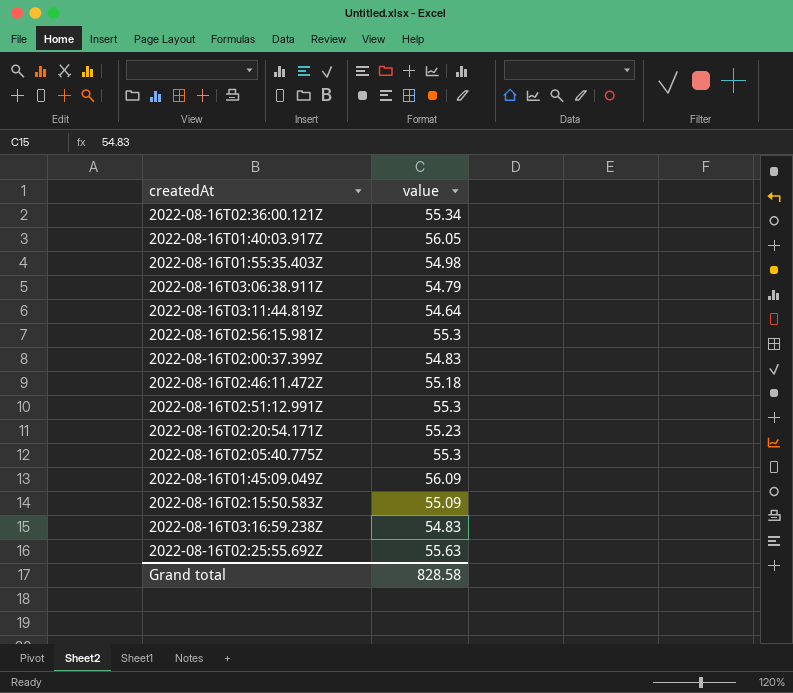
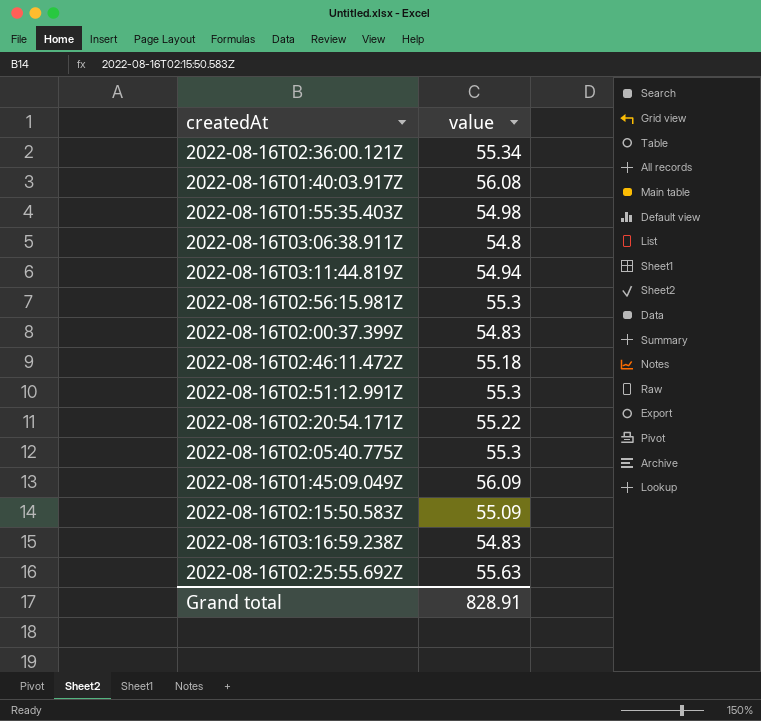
2022-08-16T01:40:03.917Z | value: 56.05 -> 56.08
2022-08-16T03:06:38.911Z | value: 54.79 -> 54.8
2022-08-16T03:11:44.819Z | value: 54.64 -> 54.94
2022-08-16T02:20:54.171Z | value: 55.23 -> 55.22
Grand total | value: 828.58 -> 828.91

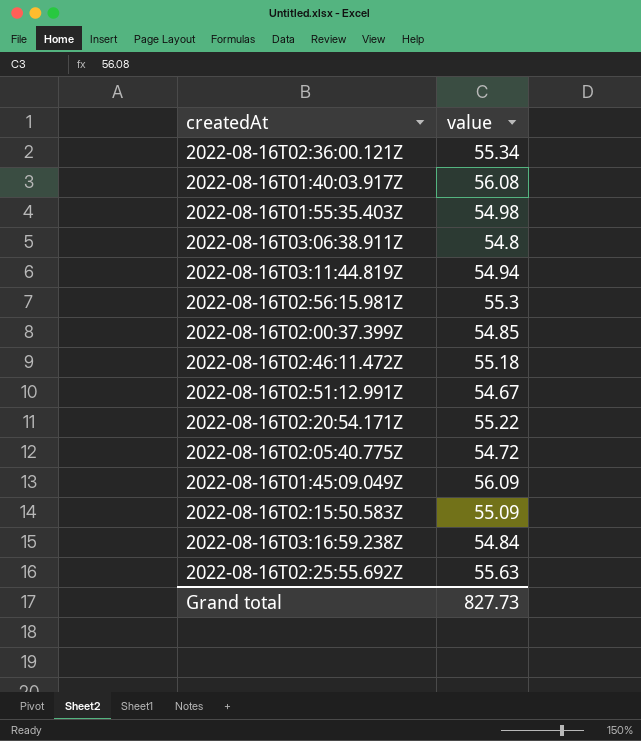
2022-08-16T02:00:37.399Z | value: 54.83 -> 54.85
2022-08-16T02:51:12.991Z | value: 55.3 -> 54.67
2022-08-16T02:05:40.775Z | value: 55.3 -> 54.72
2022-08-16T03:16:59.238Z | value: 54.83 -> 54.84
Grand total | value: 828.91 -> 827.73

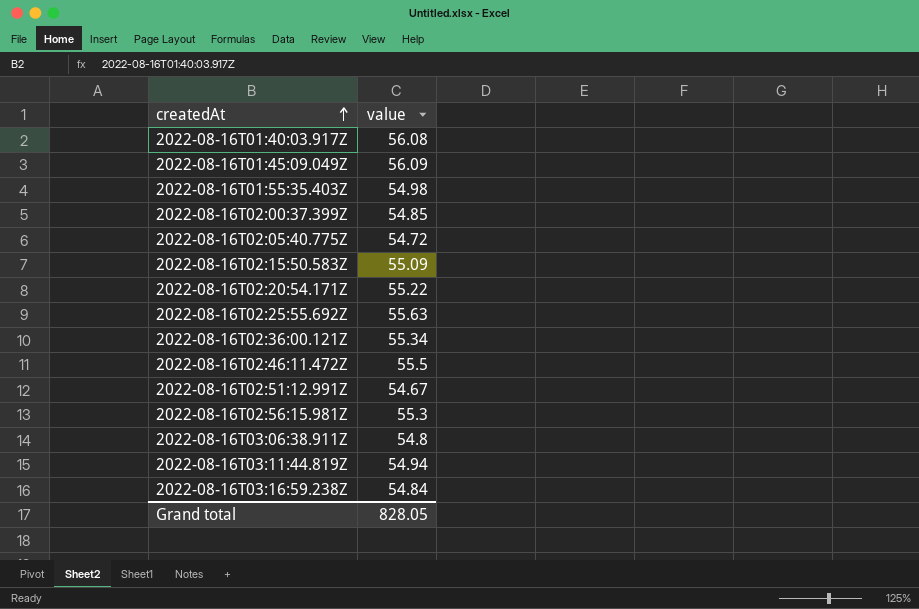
row order: none -> createdAt ascending
2022-08-16T02:46:11.472Z | value: 55.18 -> 55.5
Grand total | value: 827.73 -> 828.05

